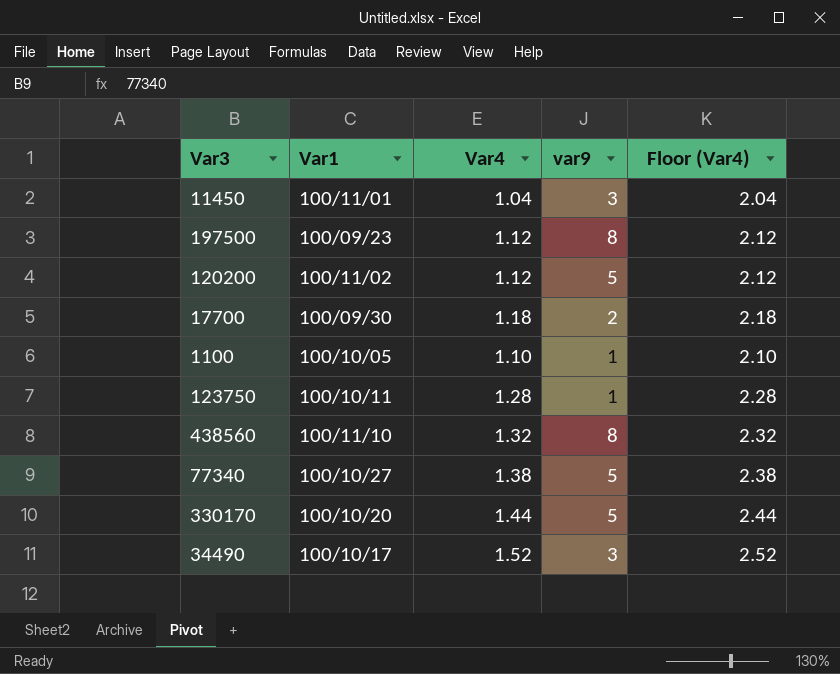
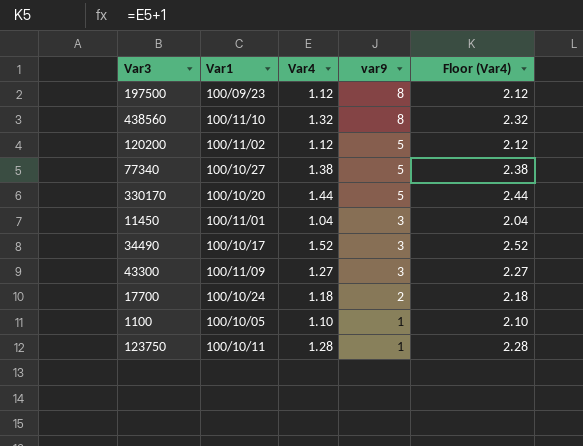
row order: none -> var9 descending
row 43300: none -> 100/11/09 | 1.27 | 3 | 2.27
17700 | Var1: 100/09/30 -> 100/10/24

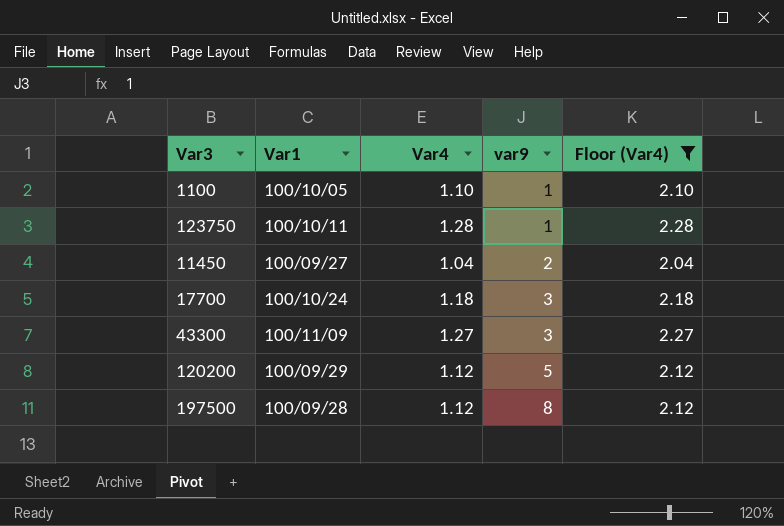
filter: none -> Floor (Var4) <= 2.28
row order: var9 descending -> var9 ascending
11450 | Var1: 100/11/01 -> 100/09/27
11450 | var9: 3 -> 2
17700 | var9: 2 -> 3
120200 | Var1: 100/11/02 -> 100/09/29
197500 | Var1: 100/09/23 -> 100/09/28

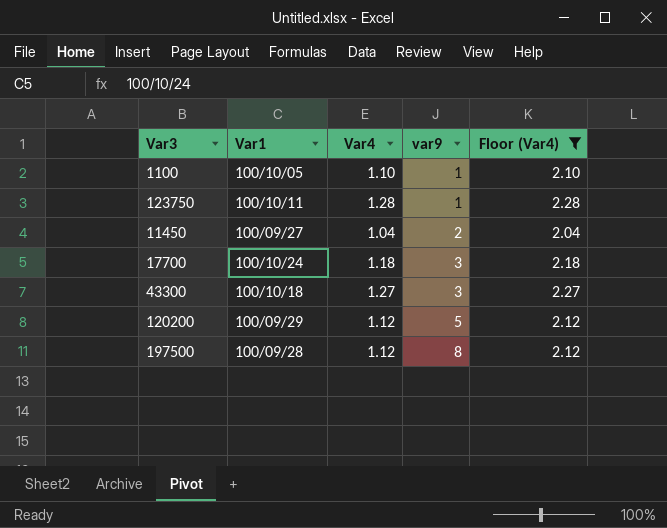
43300 | Var1: 100/11/09 -> 100/10/18

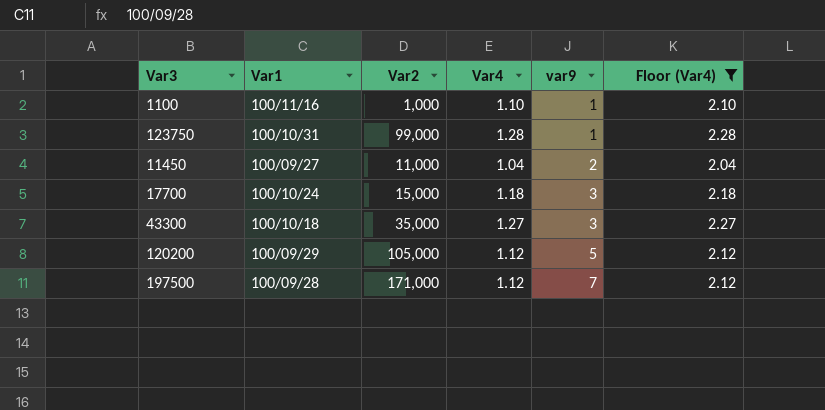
column Var2 | position: none -> 3
1100 | Var1: 100/10/05 -> 100/11/16
123750 | Var1: 100/10/11 -> 100/10/31
197500 | var9: 8 -> 7

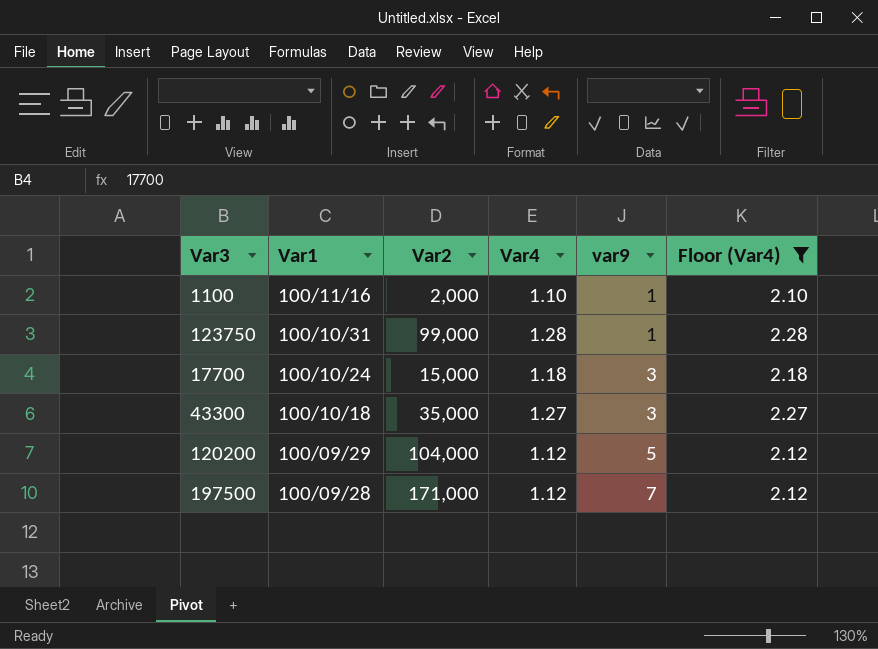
row 11450: 100/09/27 | 11,000 | 1.04 | 2 | 2.04 -> none
1100 | Var2: 1,000 -> 2,000
120200 | Var2: 105,000 -> 104,000

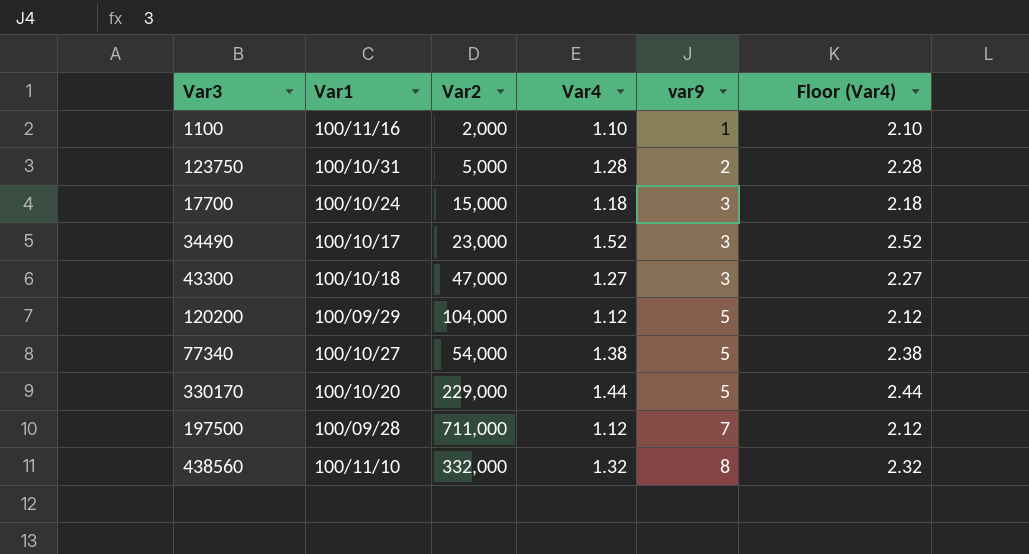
filter: Floor (Var4) <= 2.28 -> none
123750 | Var2: 99,000 -> 5,000
123750 | var9: 1 -> 2
43300 | Var2: 35,000 -> 47,000
197500 | Var2: 171,000 -> 711,000

